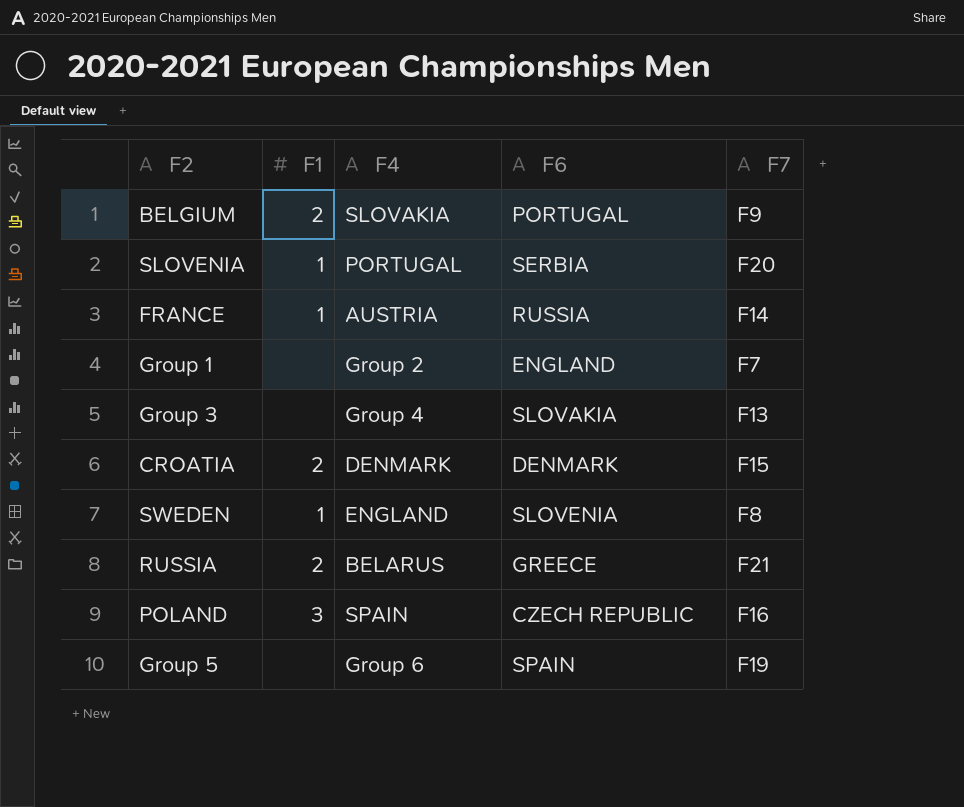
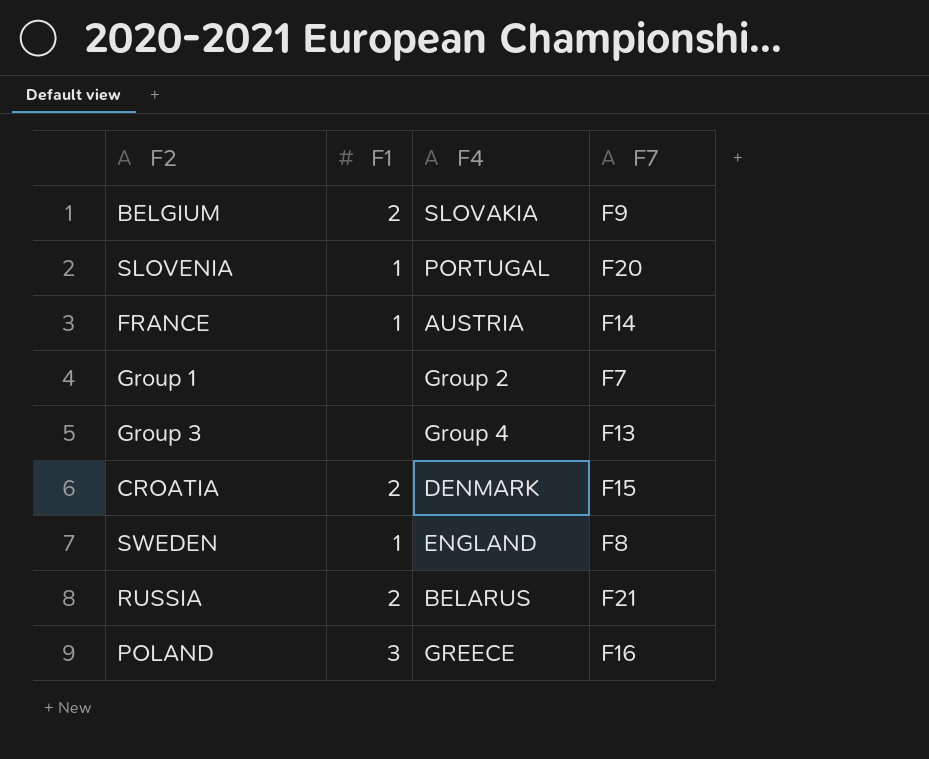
column F6 | position: 4 -> none
row Group 5: none | Group 6 | SPAIN | F19 -> none
POLAND | F4: SPAIN -> GREECE

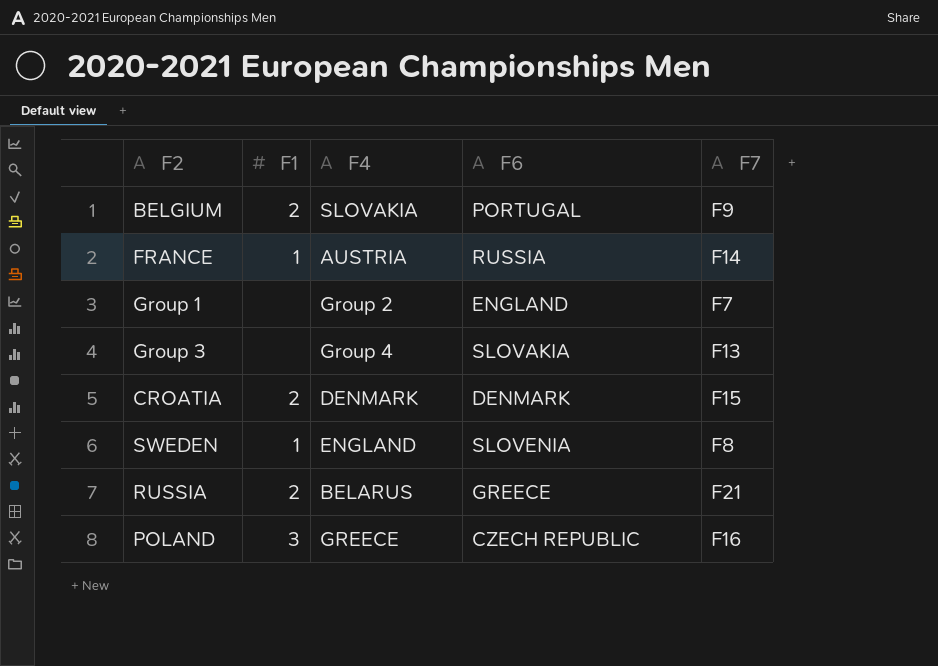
column F6 | position: none -> 4
row SLOVENIA: 1 | PORTUGAL | F20 -> none

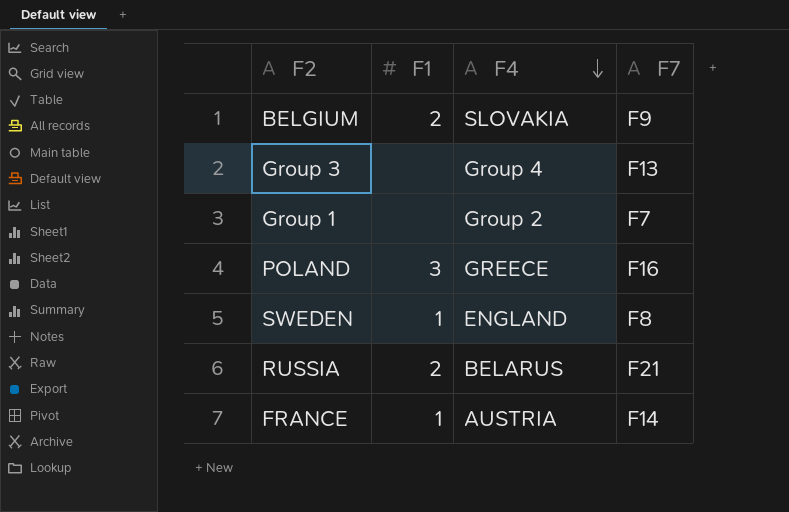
row order: none -> F4 descending
column F6 | position: 4 -> none
row CROATIA: 2 | DENMARK | DENMARK | F15 -> none

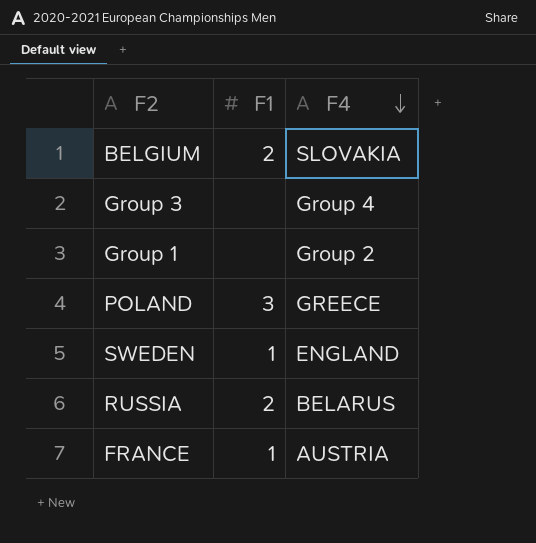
column F7 | position: 4 -> none

